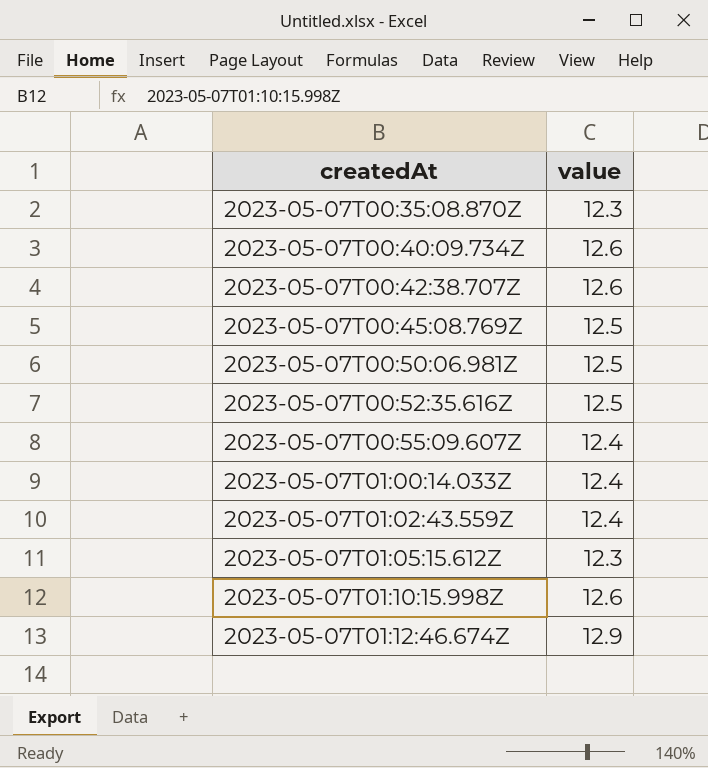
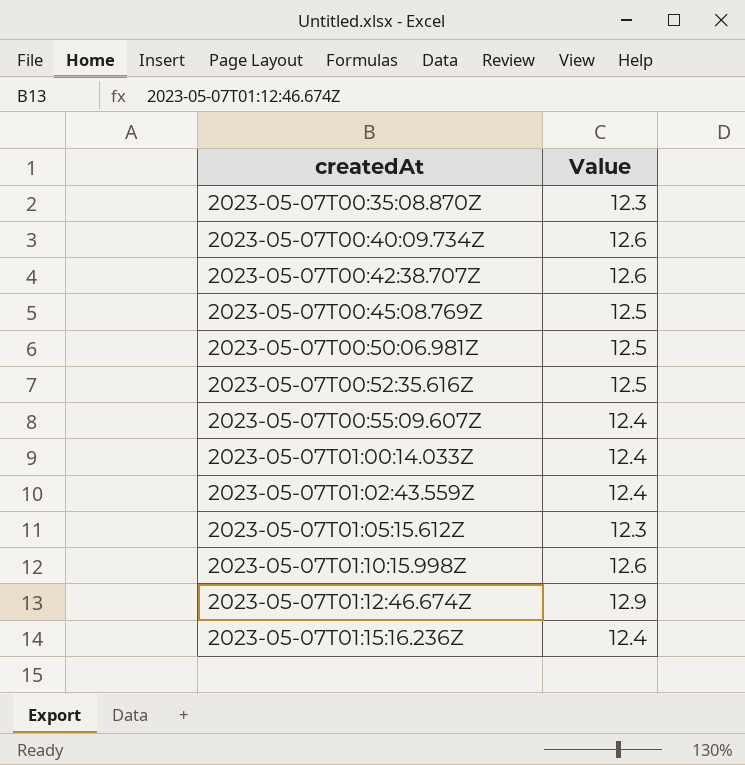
column name: value -> Value
row 2023-05-07T01:15:16.236Z: none -> 12.4

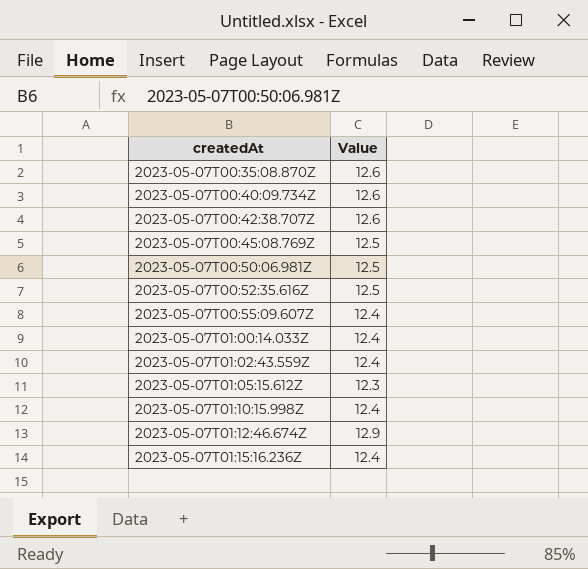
2023-05-07T00:35:08.870Z | Value: 12.3 -> 12.6
2023-05-07T01:10:15.998Z | Value: 12.6 -> 12.4

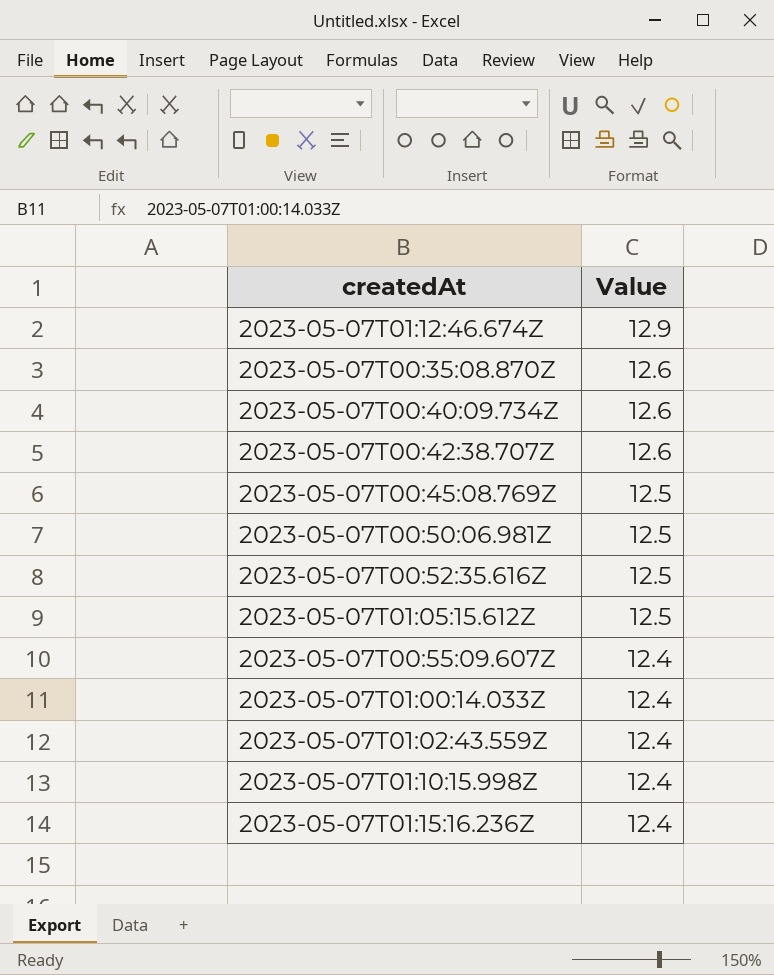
row order: createdAt ascending -> Value descending
2023-05-07T01:05:15.612Z | Value: 12.3 -> 12.5

